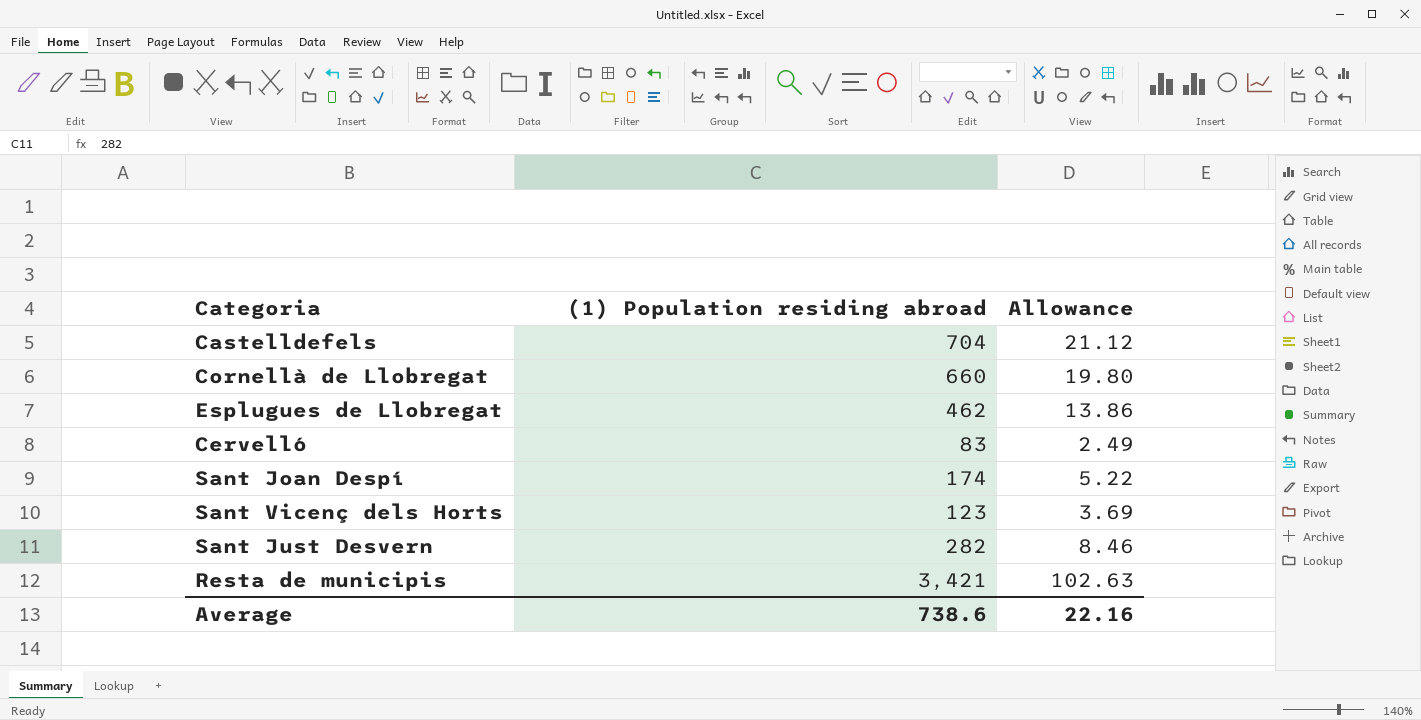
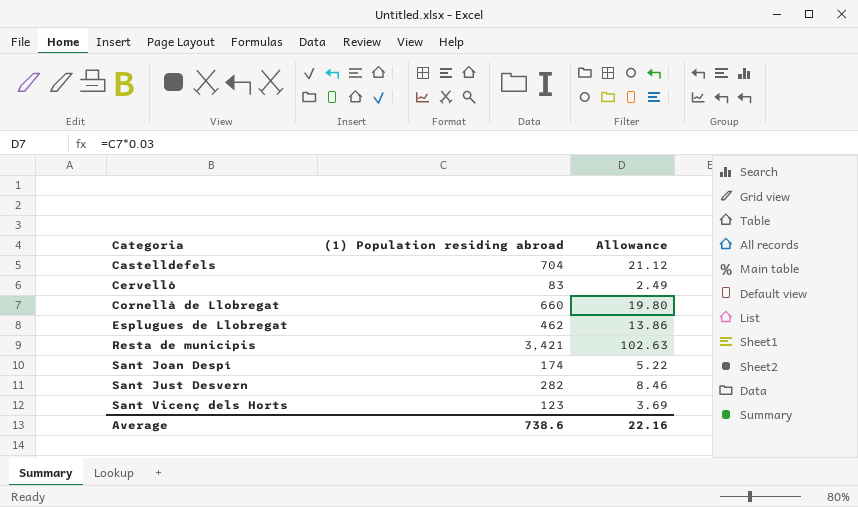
row order: none -> Categoria ascending

